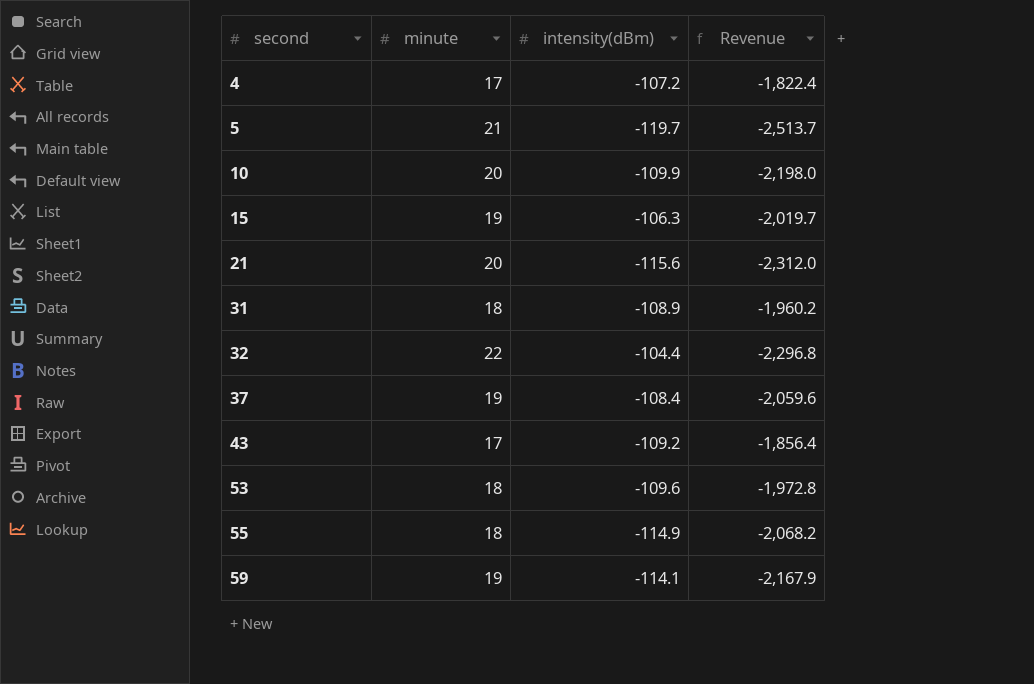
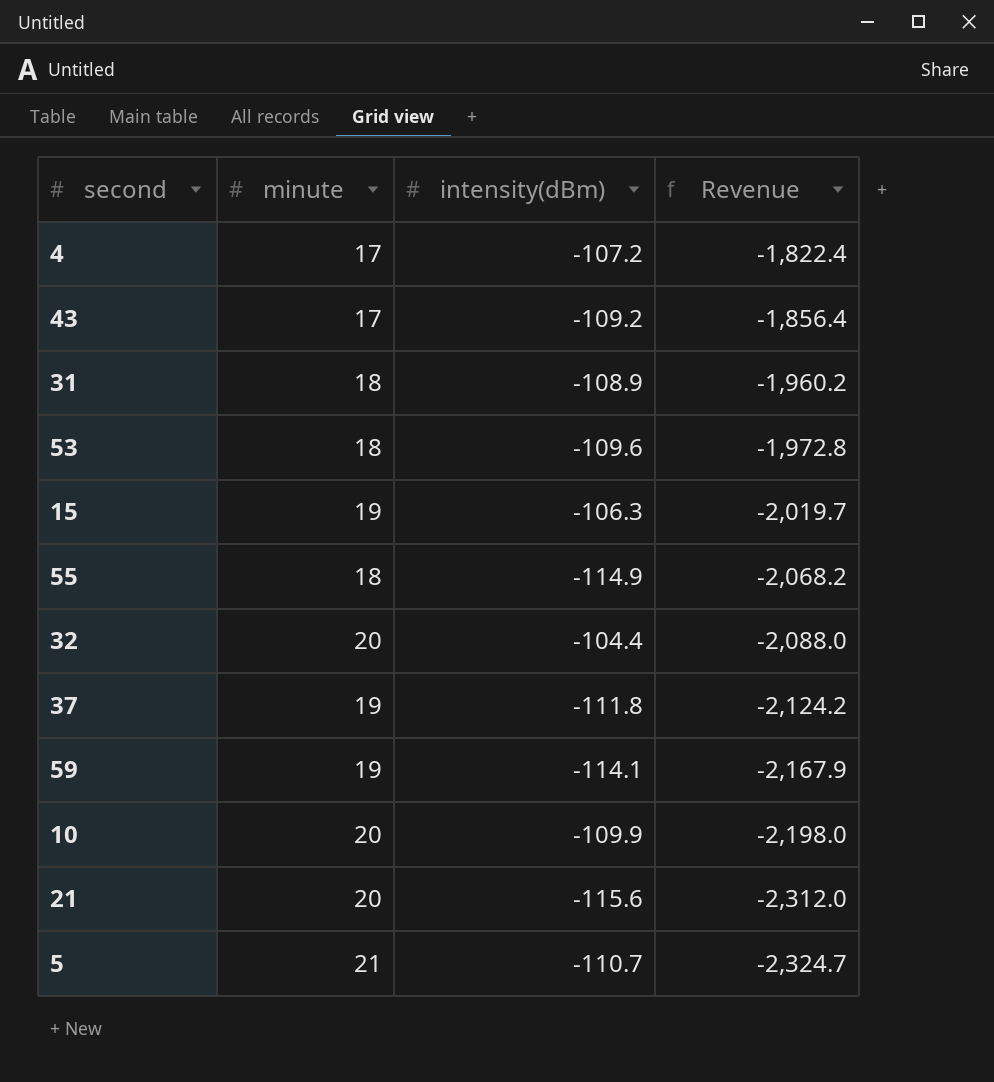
row order: second ascending -> Revenue descending
32 | minute: 22 -> 20
32 | Revenue: -2,296.8 -> -2,088.0
37 | intensity(dBm): -108.4 -> -111.8
37 | Revenue: -2,059.6 -> -2,124.2
5 | intensity(dBm): -119.7 -> -110.7
5 | Revenue: -2,513.7 -> -2,324.7

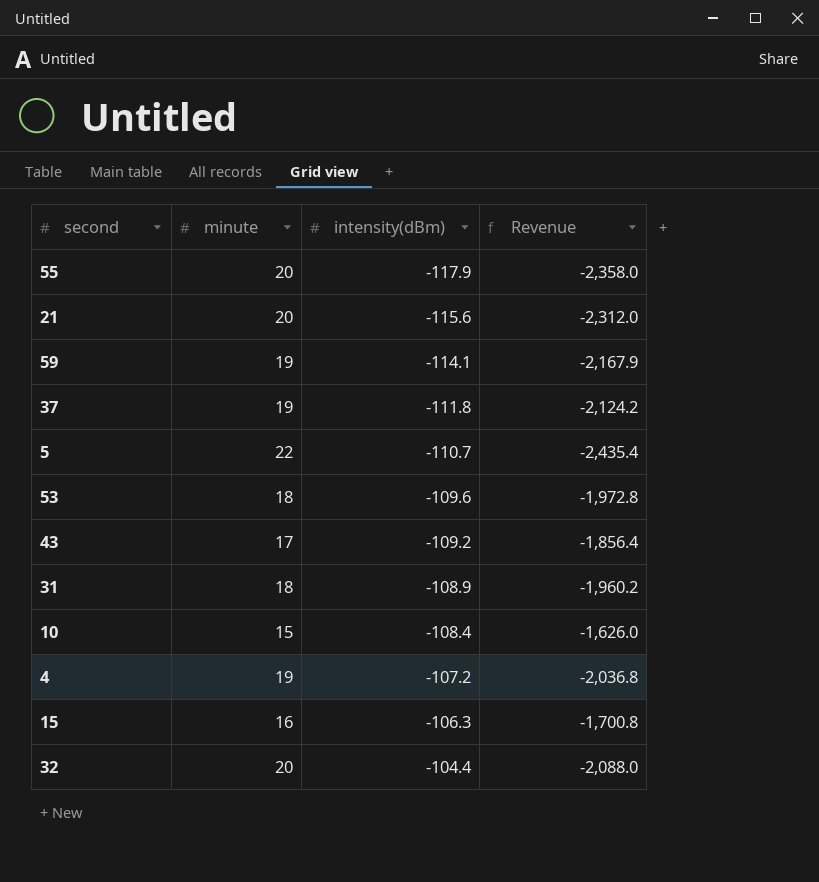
row order: Revenue descending -> intensity(dBm) ascending
55 | minute: 18 -> 20
55 | intensity(dBm): -114.9 -> -117.9
55 | Revenue: -2,068.2 -> -2,358.0
5 | minute: 21 -> 22
5 | Revenue: -2,324.7 -> -2,435.4
10 | minute: 20 -> 15
10 | intensity(dBm): -109.9 -> -108.4
10 | Revenue: -2,198.0 -> -1,626.0
4 | minute: 17 -> 19
4 | Revenue: -1,822.4 -> -2,036.8
15 | minute: 19 -> 16
15 | Revenue: -2,019.7 -> -1,700.8

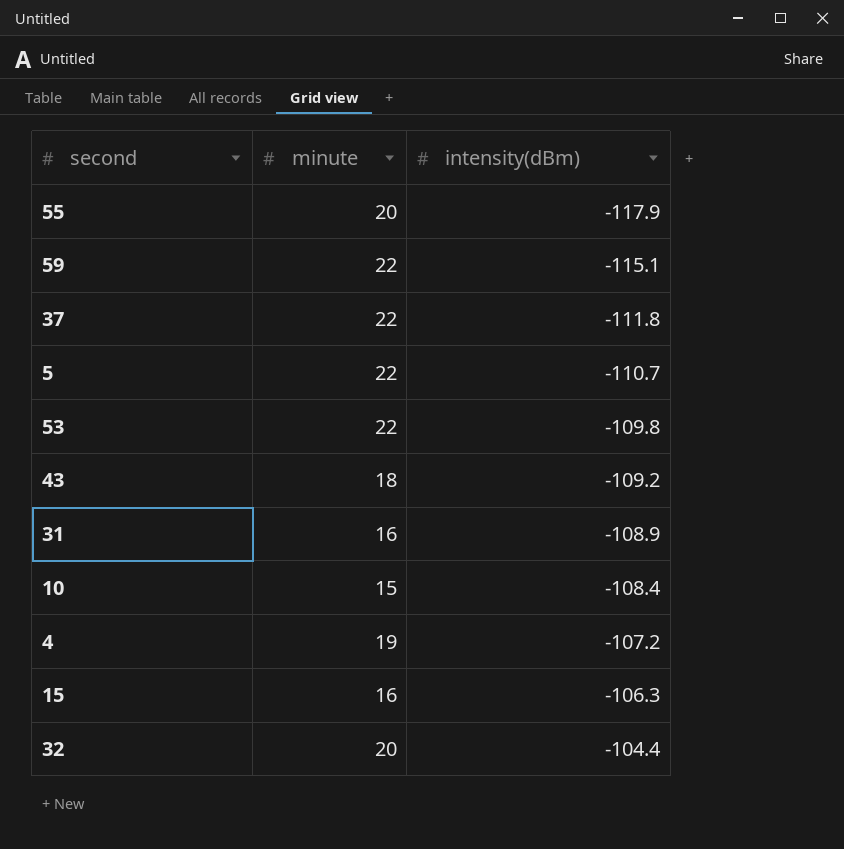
column Revenue | formula: [minute] * [intensity(dBm)] -> none
row 21: 20 | -115.6 | -2,312.0 -> none
59 | minute: 19 -> 22
59 | intensity(dBm): -114.1 -> -115.1
37 | minute: 19 -> 22
53 | minute: 18 -> 22
53 | intensity(dBm): -109.6 -> -109.8
43 | minute: 17 -> 18
31 | minute: 18 -> 16

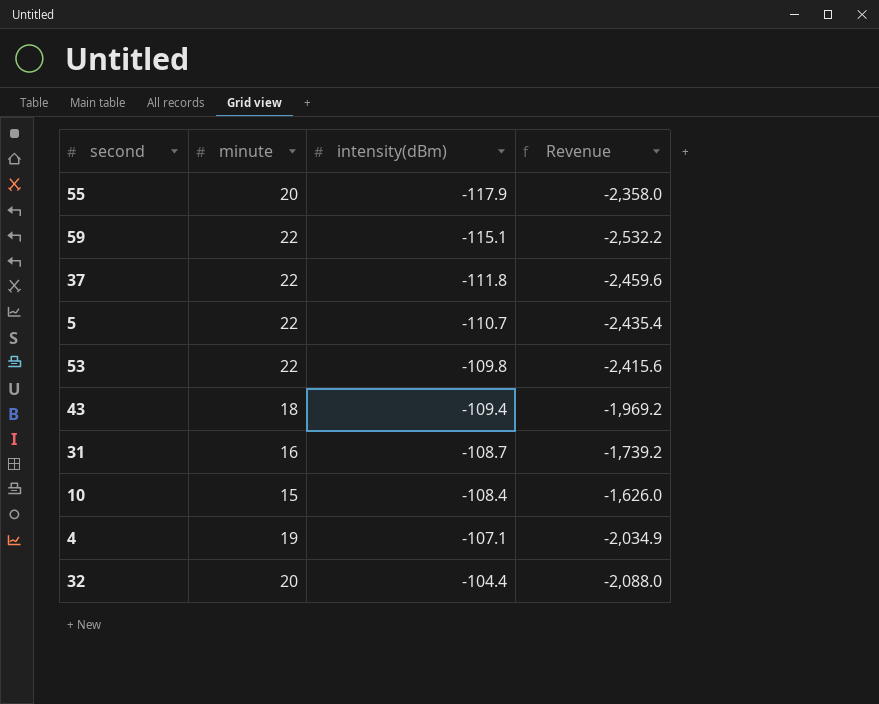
column Revenue | formula: none -> [minute] * [intensity(dBm)]
row 15: 16 | -106.3 -> none
43 | intensity(dBm): -109.2 -> -109.4
31 | intensity(dBm): -108.9 -> -108.7
4 | intensity(dBm): -107.2 -> -107.1

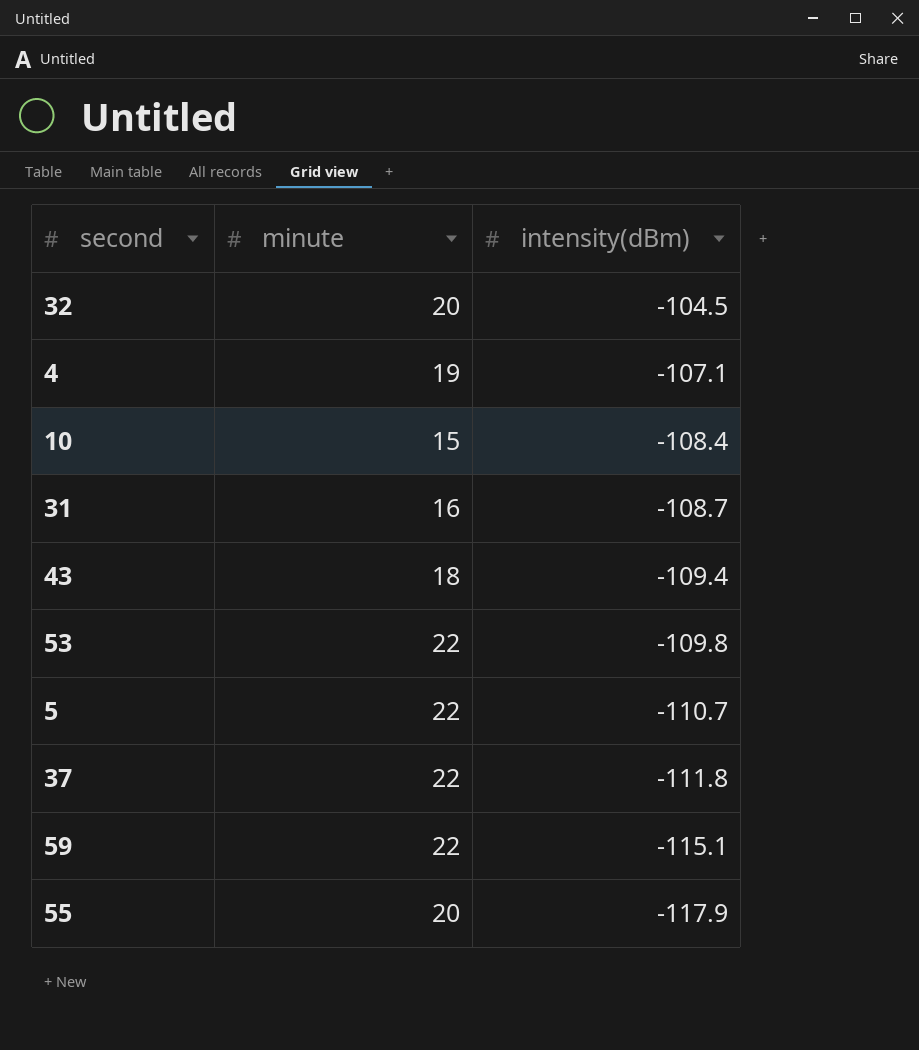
row order: intensity(dBm) ascending -> intensity(dBm) descending
column Revenue | formula: [minute] * [intensity(dBm)] -> none
32 | intensity(dBm): -104.4 -> -104.5

